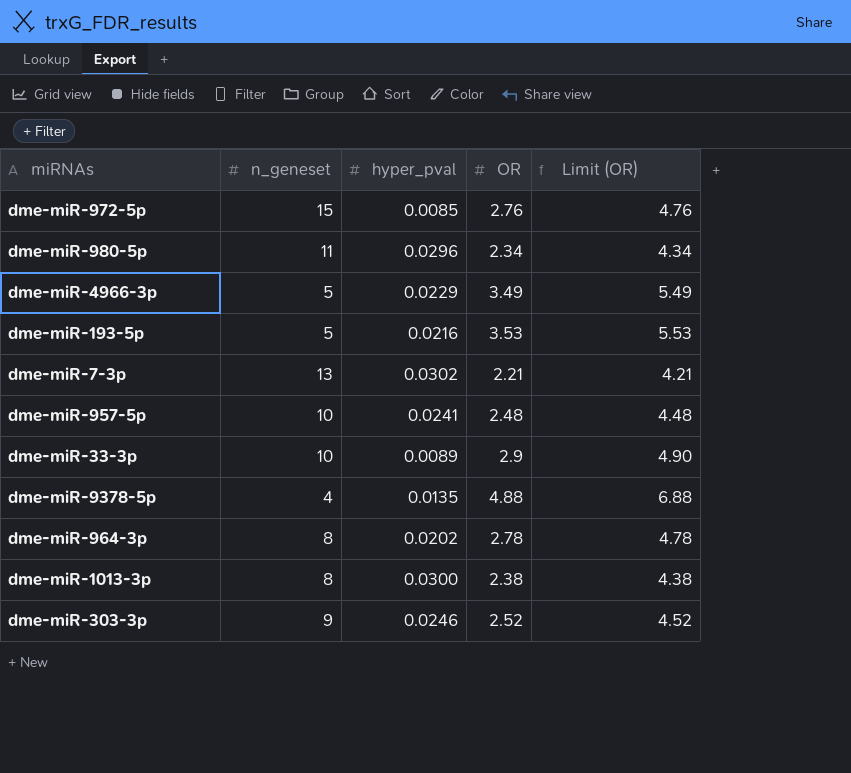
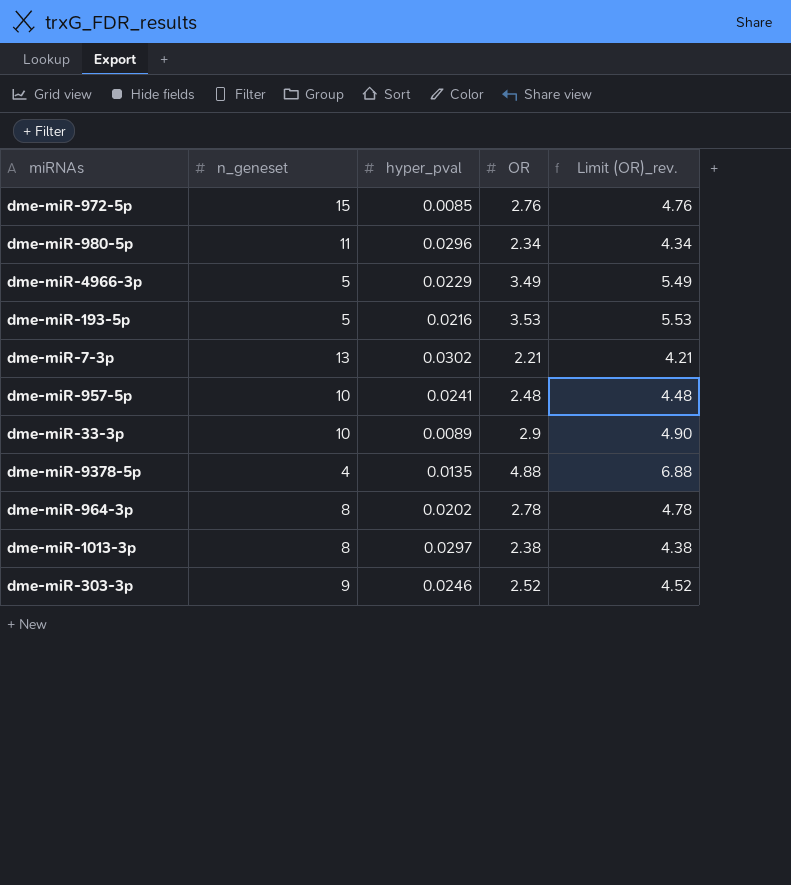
column name: Limit (OR) -> Limit (OR)_rev.
dme-miR-1013-3p | hyper_pval: 0.0300 -> 0.0297

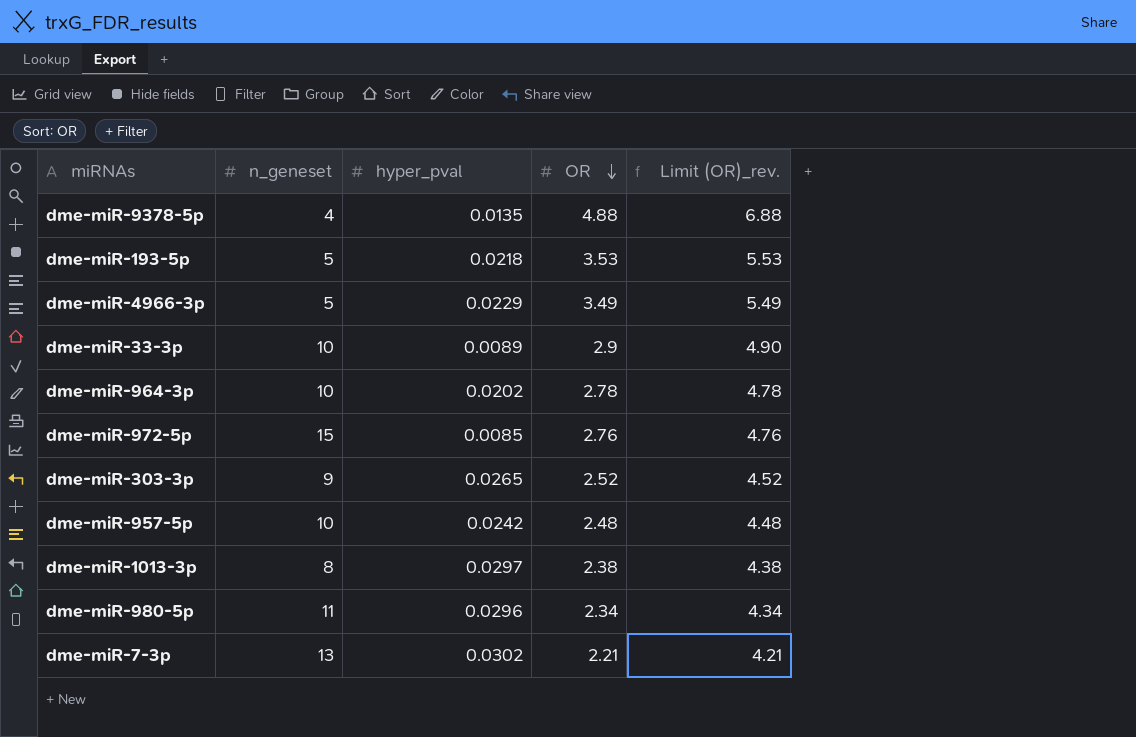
row order: none -> OR descending
dme-miR-193-5p | hyper_pval: 0.0216 -> 0.0218
dme-miR-964-3p | n_geneset: 8 -> 10
dme-miR-303-3p | hyper_pval: 0.0246 -> 0.0265
dme-miR-957-5p | hyper_pval: 0.0241 -> 0.0242

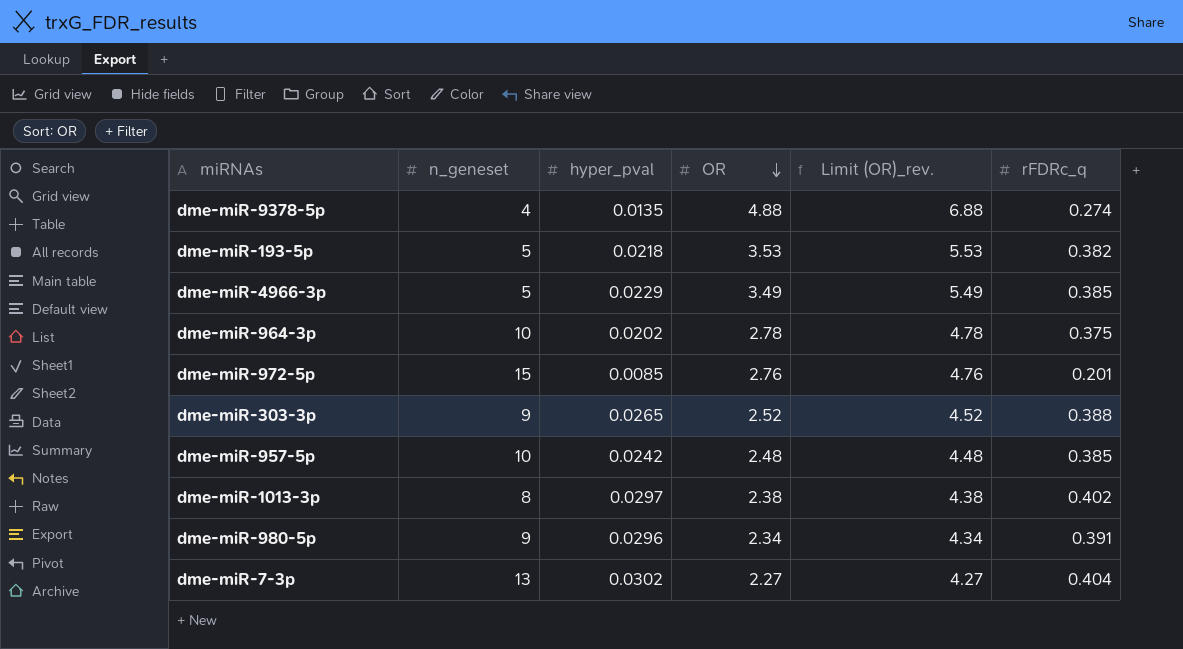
column rFDRc_q | position: none -> 6
row dme-miR-33-3p: 10 | 0.0089 | 2.9 | 4.90 -> none
dme-miR-980-5p | n_geneset: 11 -> 9
dme-miR-7-3p | OR: 2.21 -> 2.27
dme-miR-7-3p | Limit (OR)_rev.: 4.21 -> 4.27

